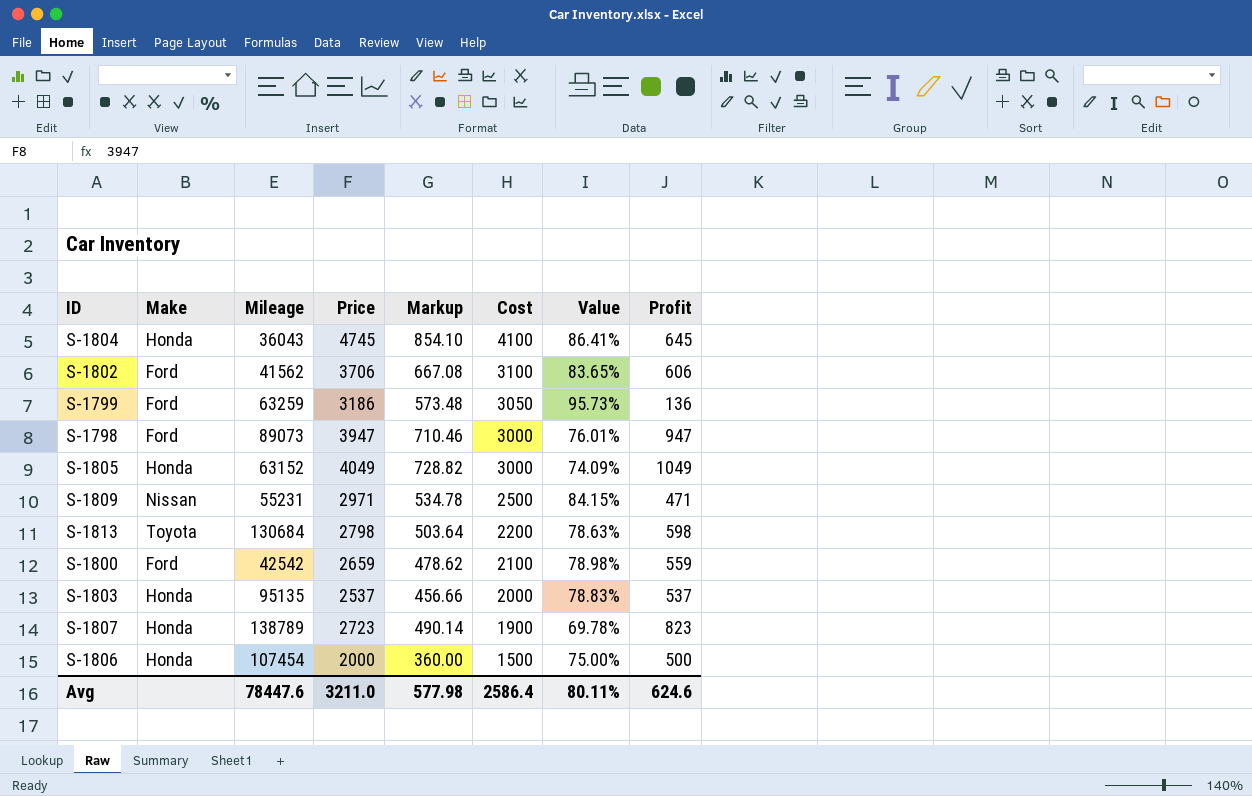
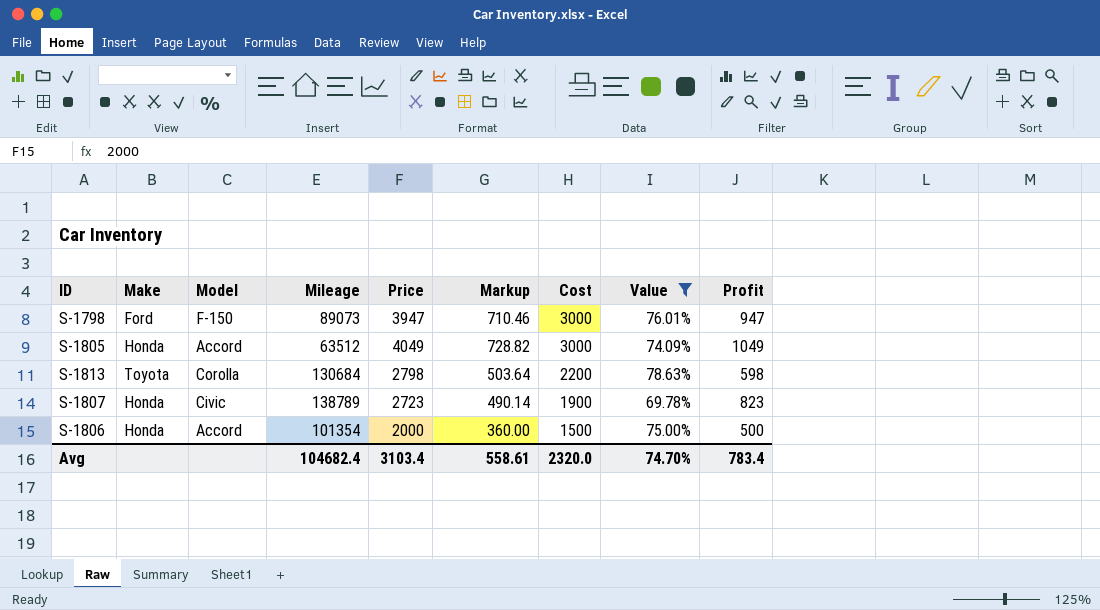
filter: none -> Value <= 78.63%
column Model | position: none -> 3
S-1805 | Mileage: 63152 -> 63512
S-1806 | Mileage: 107454 -> 101354
Avg | Mileage: 78447.6 -> 104682.4
Avg | Price: 3211.0 -> 3103.4
Avg | Markup: 577.98 -> 558.61
Avg | Cost: 2586.4 -> 2320.0
Avg | Value: 80.11% -> 74.70%
Avg | Profit: 624.6 -> 783.4

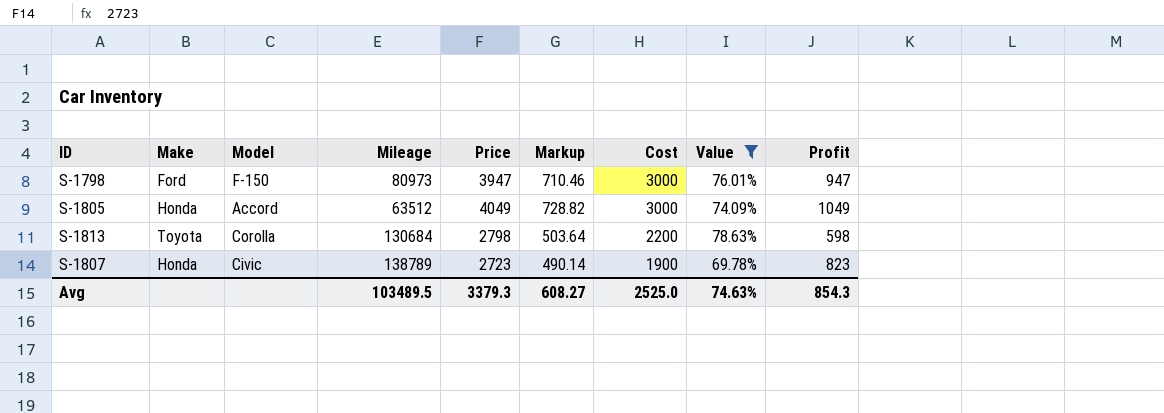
row S-1806: Honda | Accord | 101354 | 2000 | 360.00 | 1500 | 75.00% | 500 -> none
S-1798 | Mileage: 89073 -> 80973
Avg | Mileage: 104682.4 -> 103489.5
Avg | Price: 3103.4 -> 3379.3
Avg | Markup: 558.61 -> 608.27
Avg | Cost: 2320.0 -> 2525.0
Avg | Value: 74.70% -> 74.63%
Avg | Profit: 783.4 -> 854.3

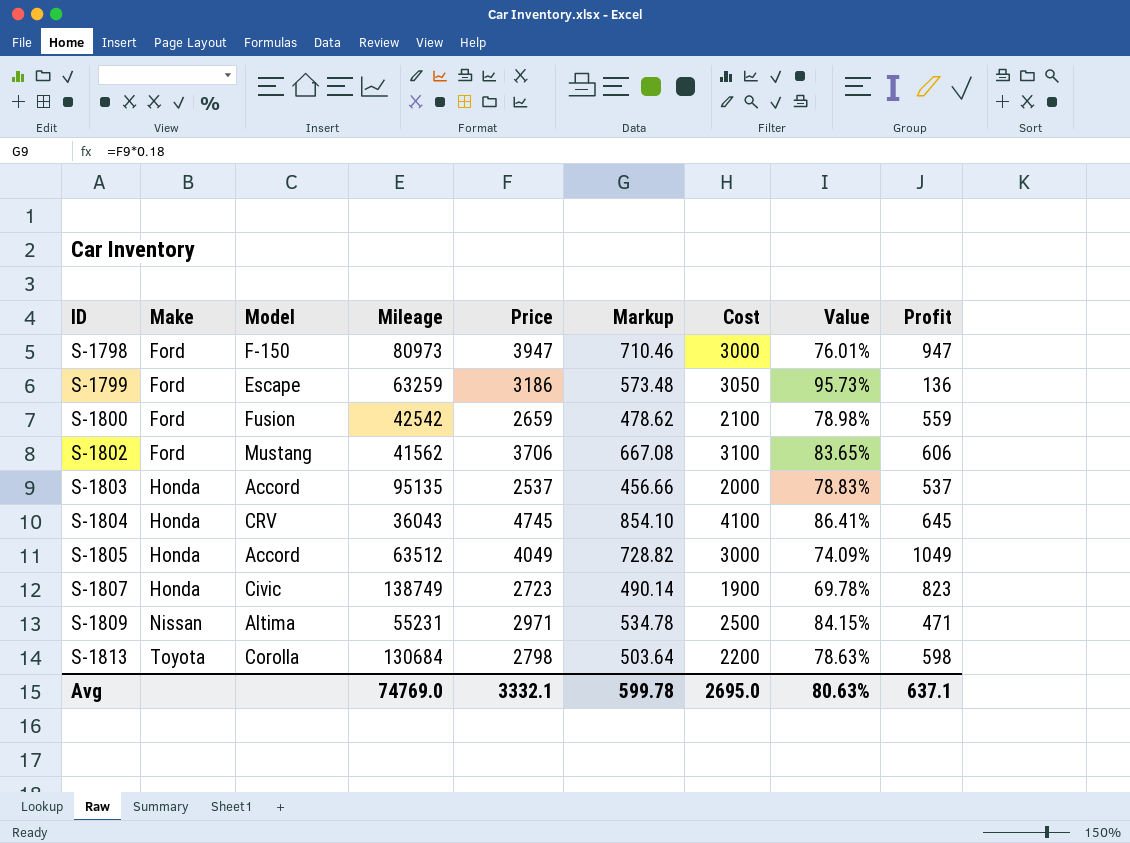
filter: Value <= 78.63% -> none
row order: Cost descending -> ID ascending
S-1807 | Mileage: 138789 -> 138749
Avg | Mileage: 103489.5 -> 74769.0
Avg | Price: 3379.3 -> 3332.1
Avg | Markup: 608.27 -> 599.78
Avg | Cost: 2525.0 -> 2695.0
Avg | Value: 74.63% -> 80.63%
Avg | Profit: 854.3 -> 637.1

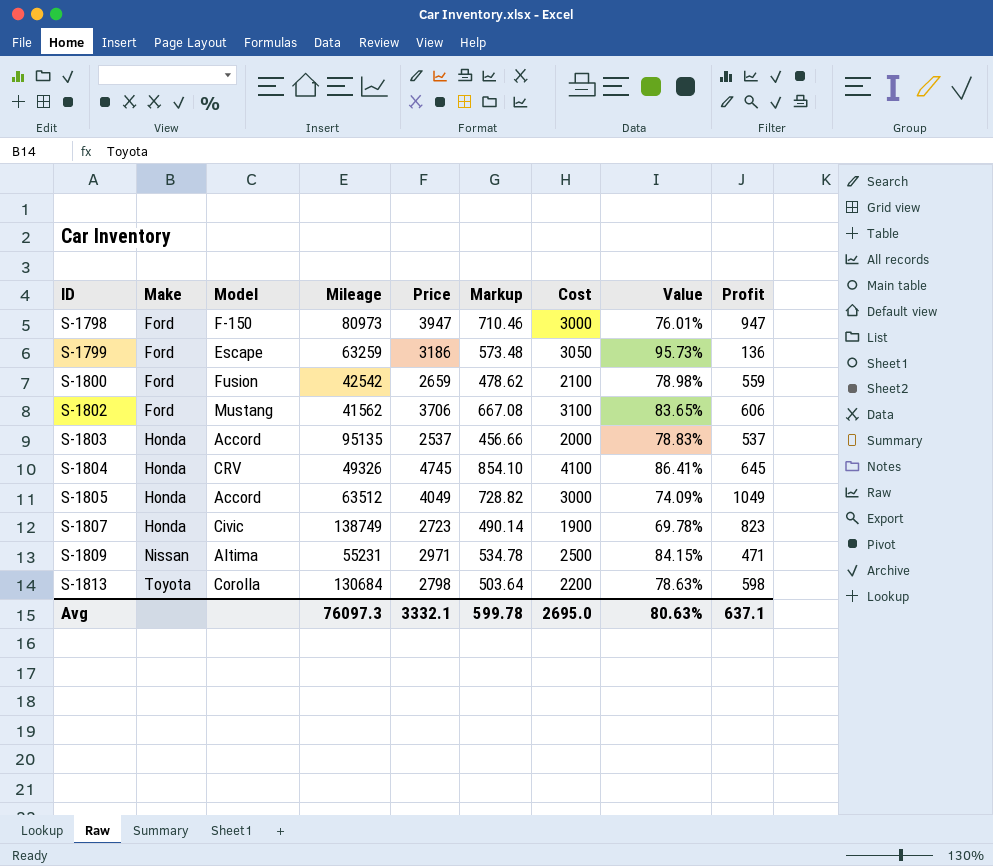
S-1804 | Mileage: 36043 -> 49326
Avg | Mileage: 74769.0 -> 76097.3

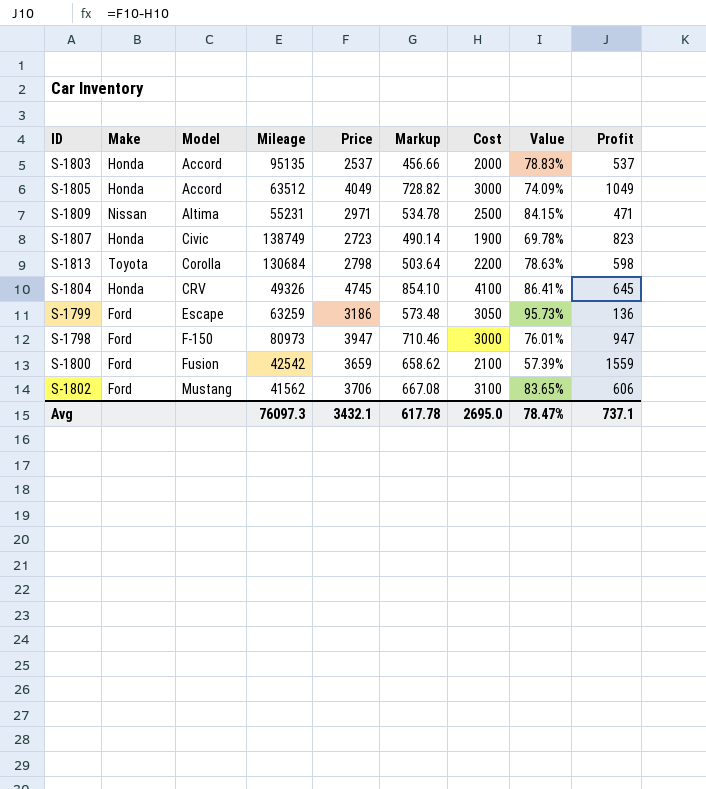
row order: ID ascending -> Model ascending
S-1800 | Price: 2659 -> 3659
S-1800 | Markup: 478.62 -> 658.62
S-1800 | Value: 78.98% -> 57.39%
S-1800 | Profit: 559 -> 1559
Avg | Price: 3332.1 -> 3432.1
Avg | Markup: 599.78 -> 617.78
Avg | Value: 80.63% -> 78.47%
Avg | Profit: 637.1 -> 737.1

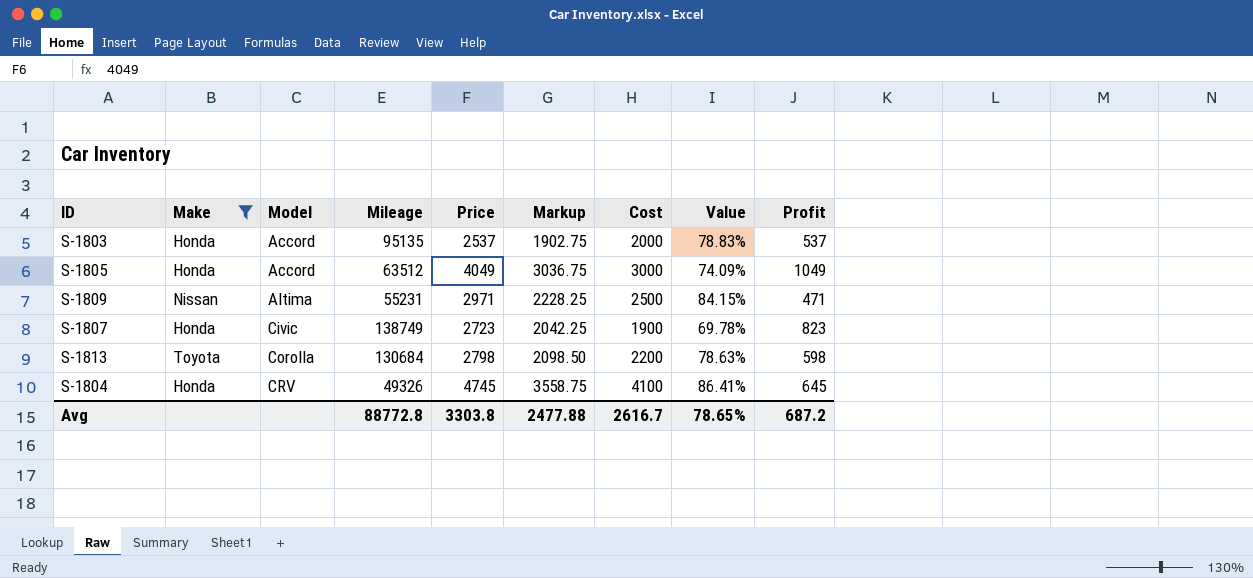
filter: none -> Make != Ford
column Markup | formula: [Price] * 0.18 -> [Price] * 0.75
Avg | Mileage: 76097.3 -> 88772.8
Avg | Price: 3432.1 -> 3303.8
Avg | Markup: 617.78 -> 2477.88
Avg | Cost: 2695.0 -> 2616.7
Avg | Value: 78.47% -> 78.65%
Avg | Profit: 737.1 -> 687.2

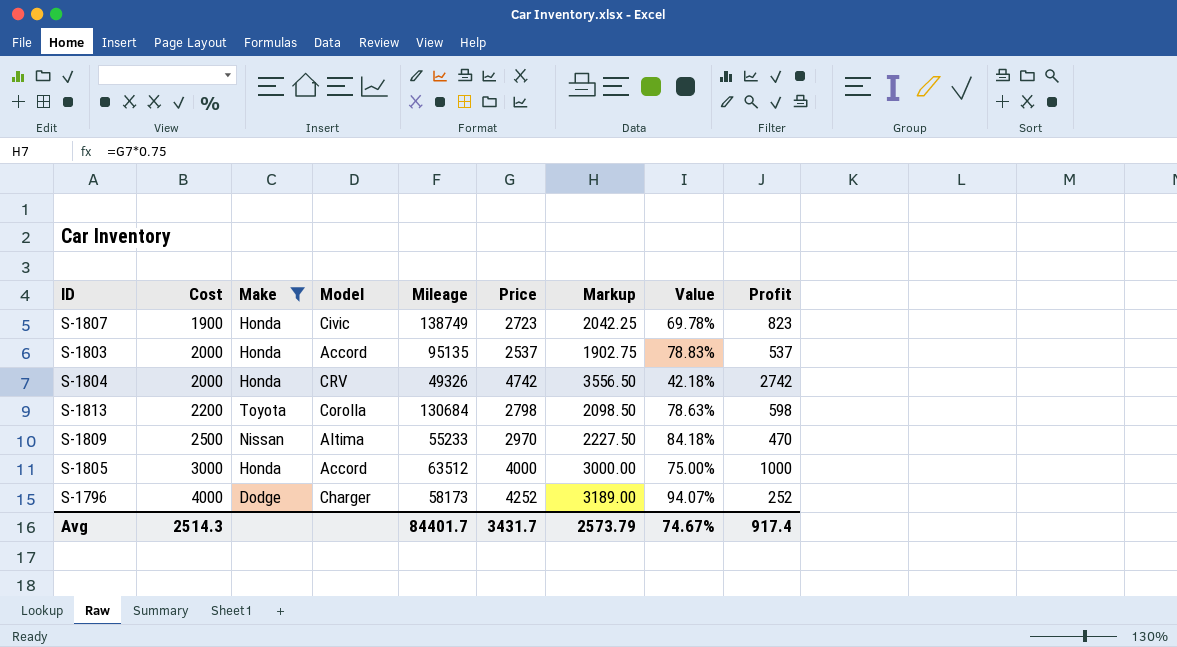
row order: Model ascending -> Cost ascending
column Cost | position: 7 -> 2
S-1804 | Cost: 4100 -> 2000
S-1804 | Price: 4745 -> 4742
S-1804 | Markup: 3558.75 -> 3556.50
S-1804 | Value: 86.41% -> 42.18%
S-1804 | Profit: 645 -> 2742
S-1809 | Mileage: 55231 -> 55233
S-1809 | Price: 2971 -> 2970
S-1809 | Markup: 2228.25 -> 2227.50
S-1809 | Value: 84.15% -> 84.18%
S-1809 | Profit: 471 -> 470
S-1805 | Price: 4049 -> 4000
S-1805 | Markup: 3036.75 -> 3000.00
S-1805 | Value: 74.09% -> 75.00%
S-1805 | Profit: 1049 -> 1000
row S-1796: none -> 4000 | Dodge | Charger | 58173 | 4252 | 3189.00 | 94.07% | 252
Avg | Cost: 2616.7 -> 2514.3
Avg | Mileage: 88772.8 -> 84401.7
Avg | Price: 3303.8 -> 3431.7
Avg | Markup: 2477.88 -> 2573.79
Avg | Value: 78.65% -> 74.67%
Avg | Profit: 687.2 -> 917.4

